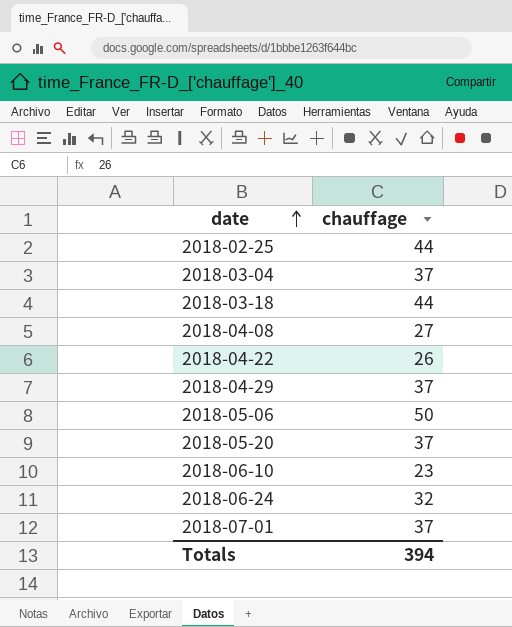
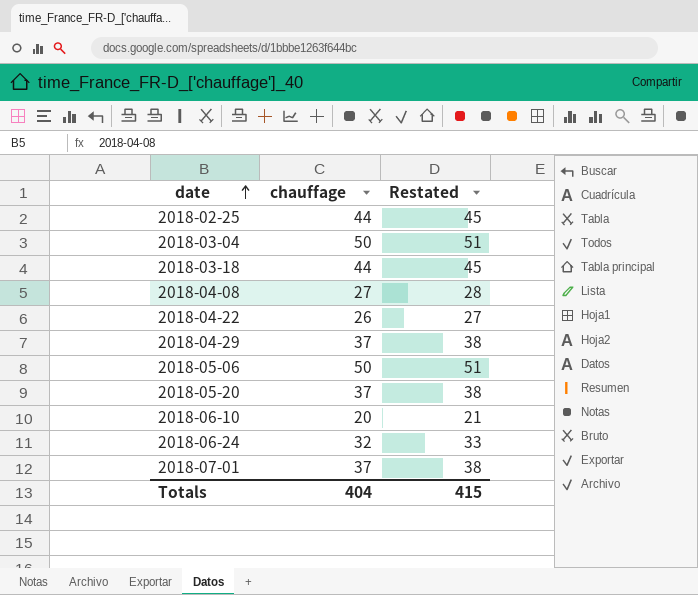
column Restated | formula: none -> [chauffage] + 1
2018-03-04 | chauffage: 37 -> 50
2018-06-10 | chauffage: 23 -> 20
Totals | chauffage: 394 -> 404

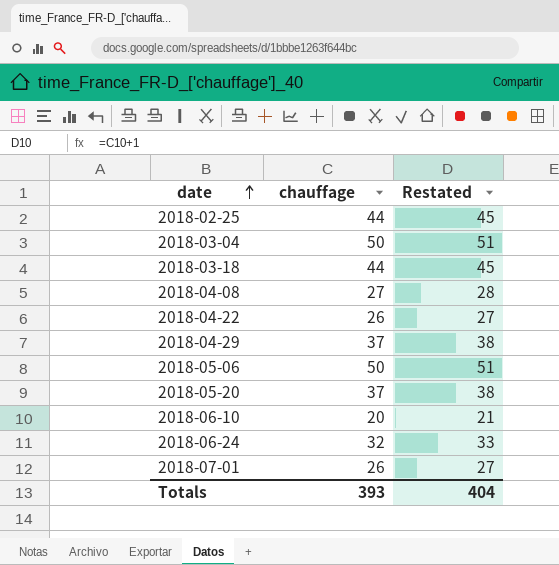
2018-07-01 | chauffage: 37 -> 26
2018-07-01 | Restated: 38 -> 27
Totals | chauffage: 404 -> 393
Totals | Restated: 415 -> 404

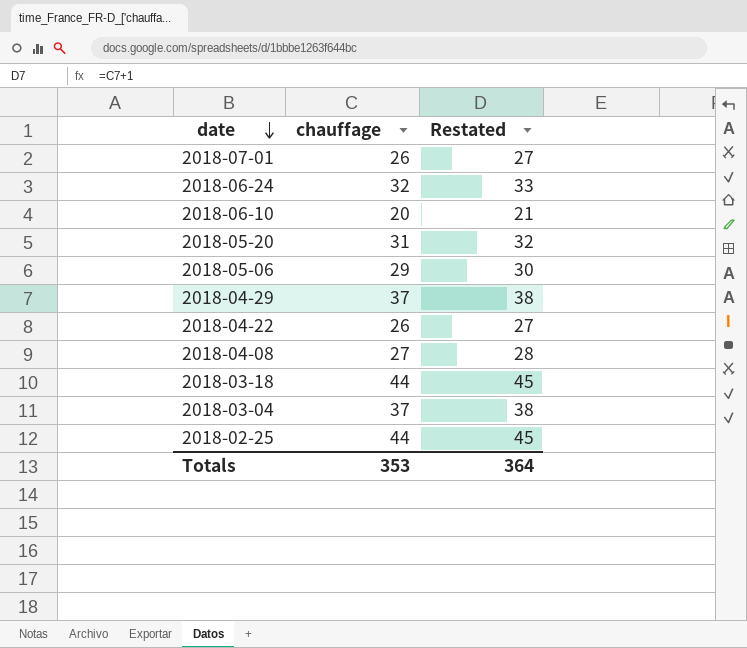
row order: date ascending -> date descending
2018-05-20 | chauffage: 37 -> 31
2018-05-20 | Restated: 38 -> 32
2018-05-06 | chauffage: 50 -> 29
2018-05-06 | Restated: 51 -> 30
2018-03-04 | chauffage: 50 -> 37
2018-03-04 | Restated: 51 -> 38
Totals | chauffage: 393 -> 353
Totals | Restated: 404 -> 364

